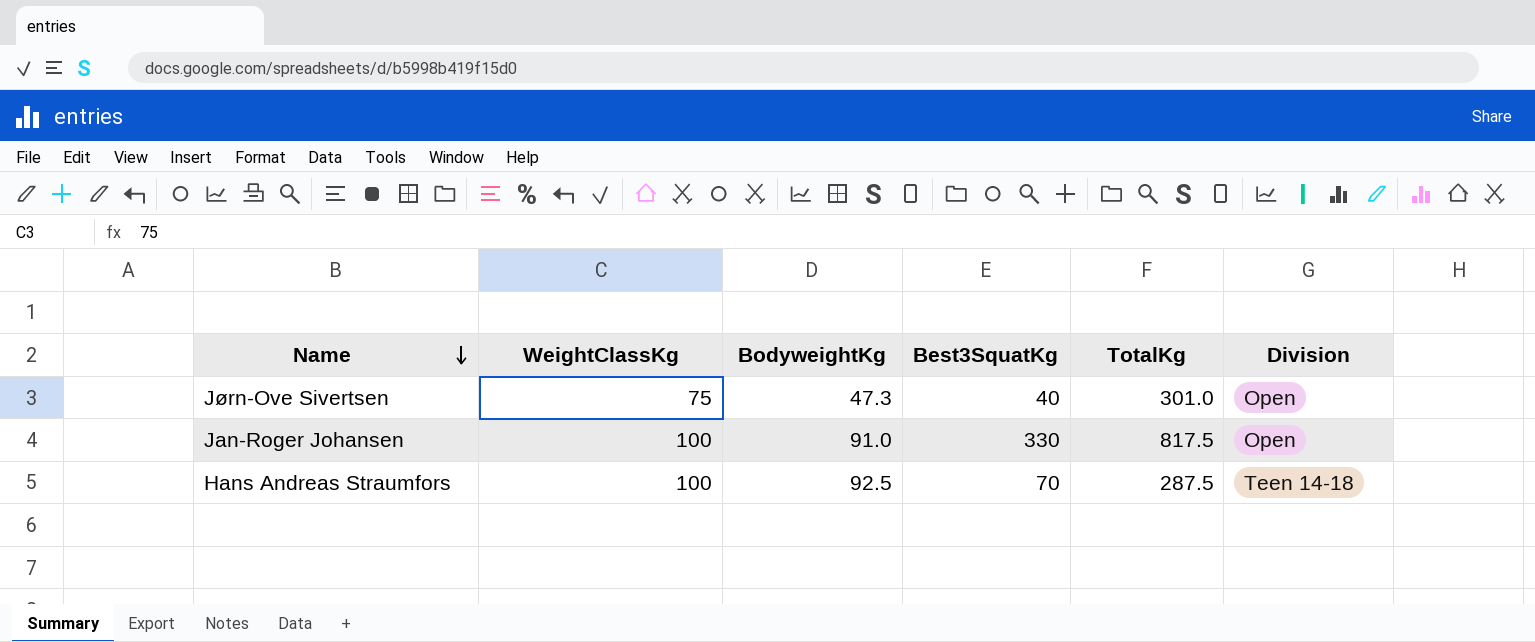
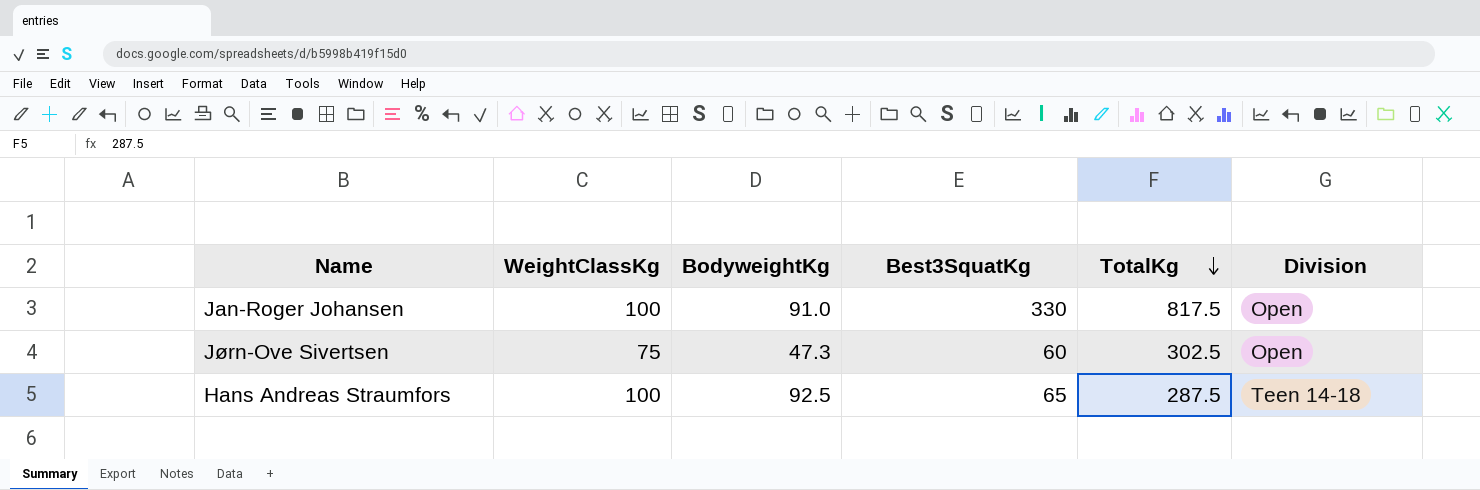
row order: Name descending -> TotalKg descending
Jørn-Ove Sivertsen | Best3SquatKg: 40 -> 60
Jørn-Ove Sivertsen | TotalKg: 301.0 -> 302.5
Hans Andreas Straumfors | Best3SquatKg: 70 -> 65

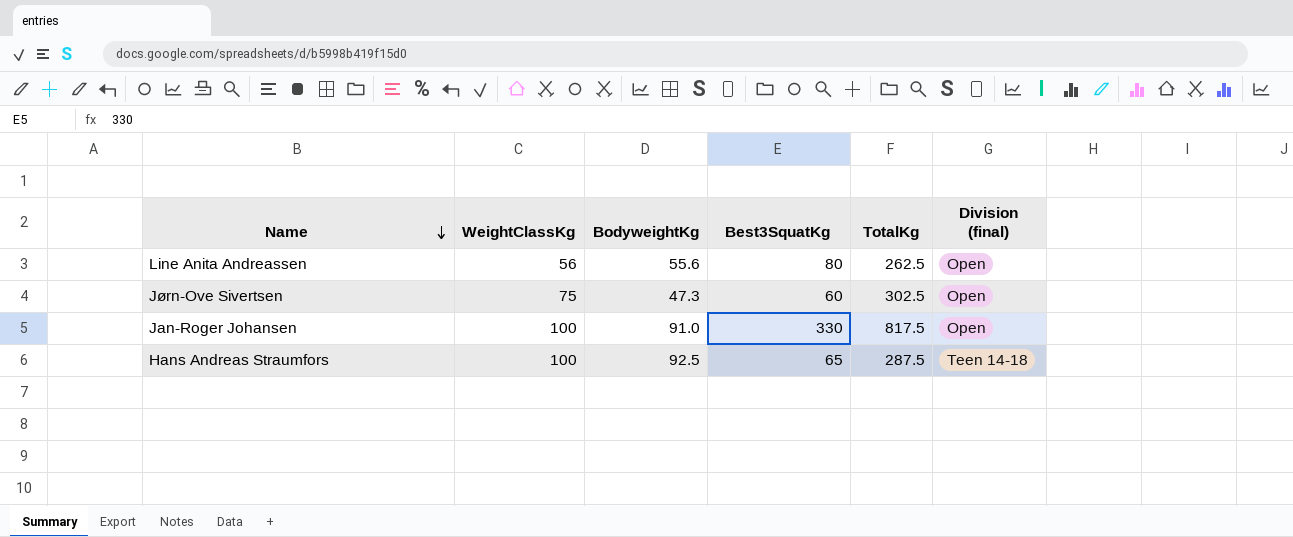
row order: TotalKg descending -> Name descending
column name: Division -> Division (final)
row Line Anita Andreassen: none -> 56 | 55.6 | 80 | 262.5 | Open

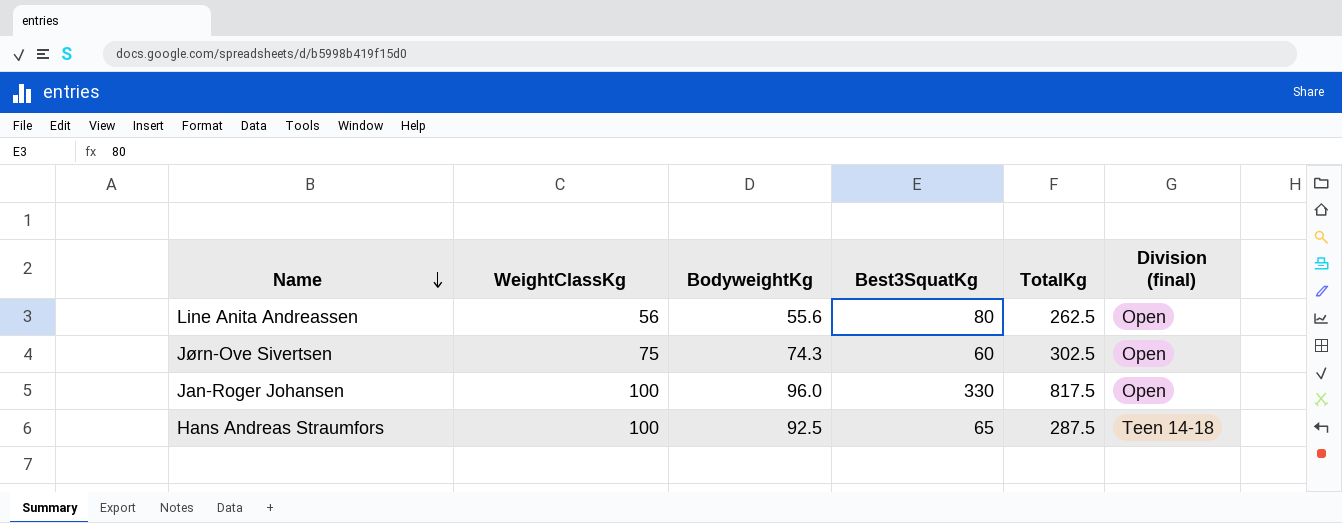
Jørn-Ove Sivertsen | BodyweightKg: 47.3 -> 74.3
Jan-Roger Johansen | BodyweightKg: 91.0 -> 96.0

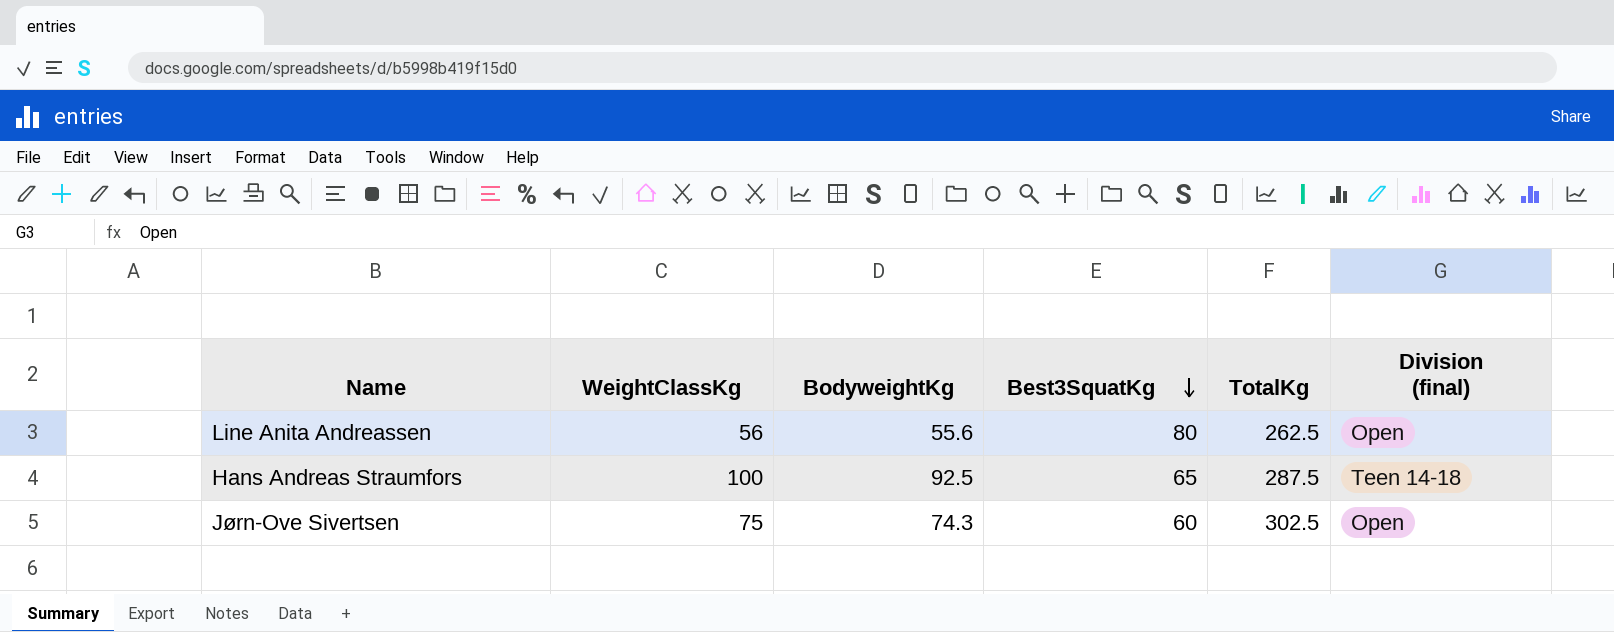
row order: Name descending -> Best3SquatKg descending
row Jan-Roger Johansen: 100 | 96.0 | 330 | 817.5 | Open -> none

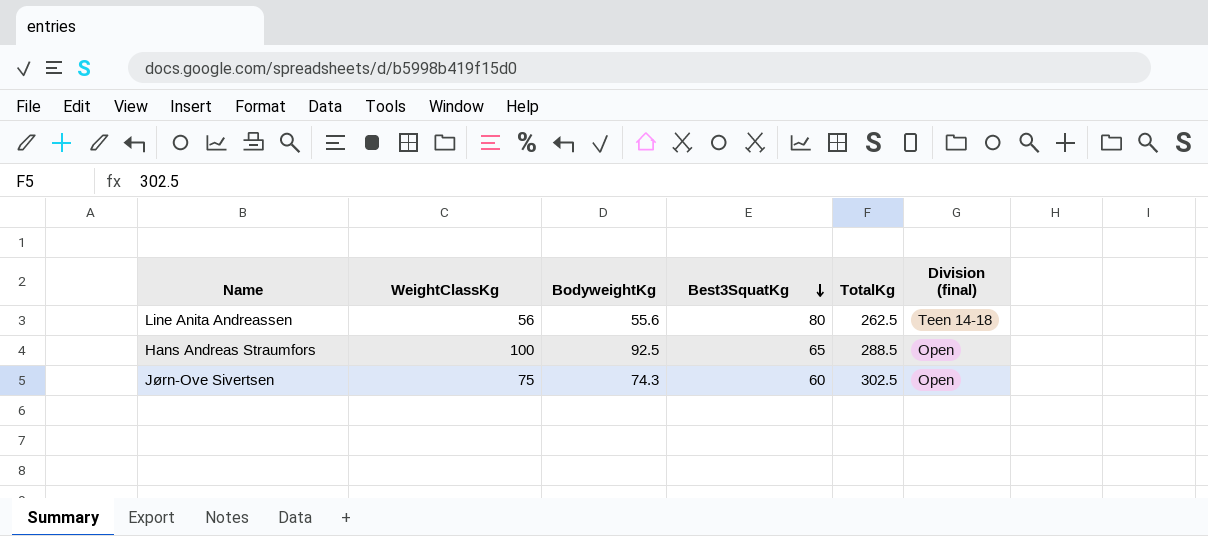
Line Anita Andreassen | Division (final): Open -> Teen 14-18
Hans Andreas Straumfors | TotalKg: 287.5 -> 288.5
Hans Andreas Straumfors | Division (final): Teen 14-18 -> Open

